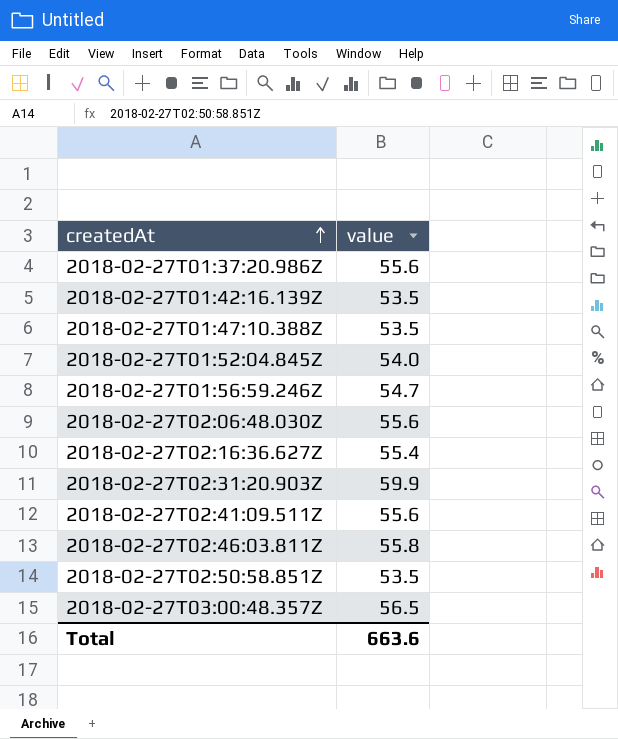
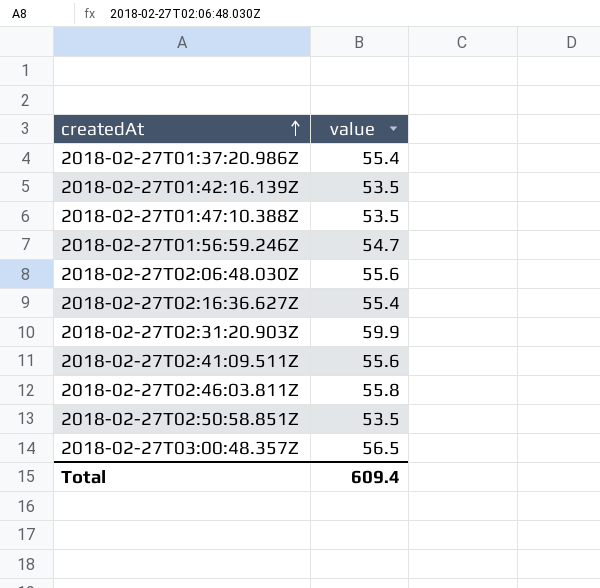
row 2018-02-27T01:52:04.845Z: 54.0 -> none
2018-02-27T01:37:20.986Z | value: 55.6 -> 55.4
Total | value: 663.6 -> 609.4

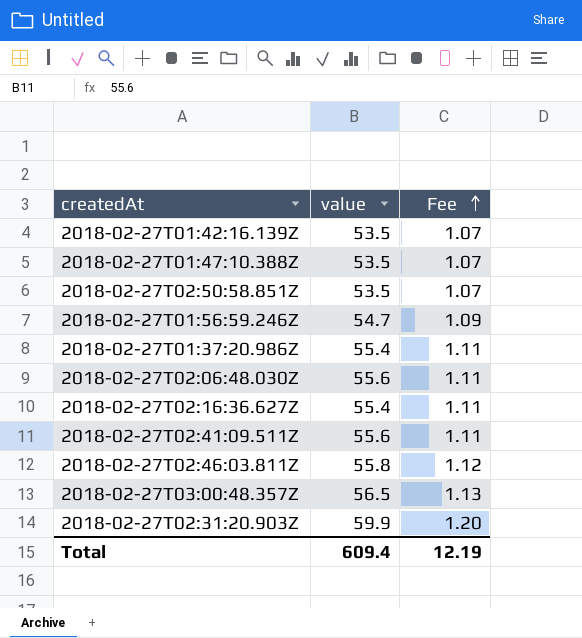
row order: createdAt ascending -> Fee ascending
column Fee | formula: none -> [value] * 0.02

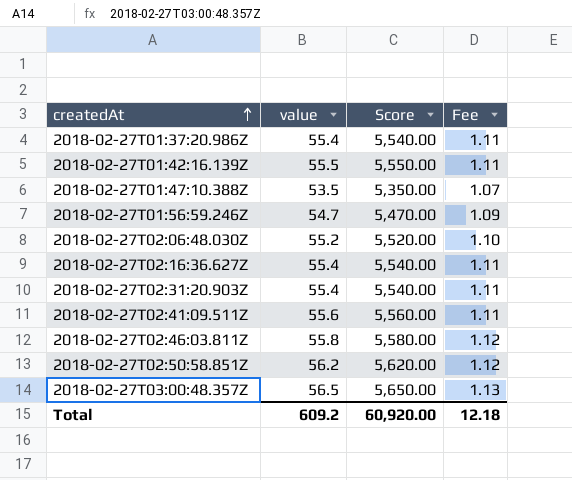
row order: Fee ascending -> createdAt ascending
column Score | formula: none -> [value] * 100
2018-02-27T01:42:16.139Z | value: 53.5 -> 55.5
2018-02-27T01:42:16.139Z | Fee: 1.07 -> 1.11
2018-02-27T02:06:48.030Z | value: 55.6 -> 55.2
2018-02-27T02:06:48.030Z | Fee: 1.11 -> 1.10
2018-02-27T02:31:20.903Z | value: 59.9 -> 55.4
2018-02-27T02:31:20.903Z | Fee: 1.20 -> 1.11
2018-02-27T02:50:58.851Z | value: 53.5 -> 56.2
2018-02-27T02:50:58.851Z | Fee: 1.07 -> 1.12
Total | value: 609.4 -> 609.2
Total | Fee: 12.19 -> 12.18

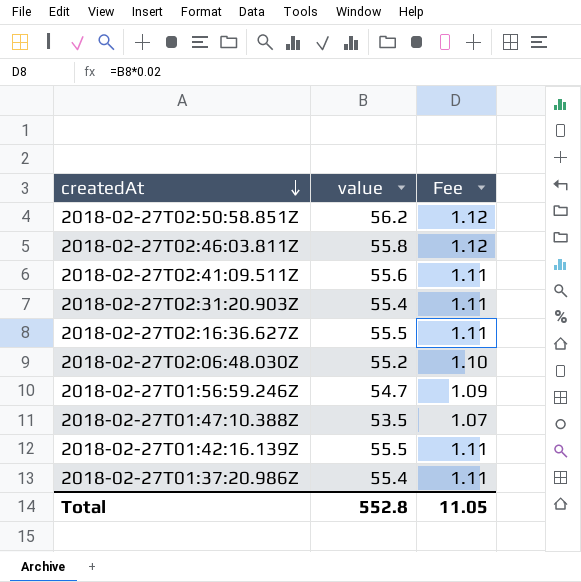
row order: createdAt ascending -> createdAt descending
column Score | formula: [value] * 100 -> none
row 2018-02-27T03:00:48.357Z: 56.5 | 5,650.00 | 1.13 -> none
2018-02-27T02:16:36.627Z | value: 55.4 -> 55.5
Total | value: 609.2 -> 552.8
Total | Fee: 12.18 -> 11.05

